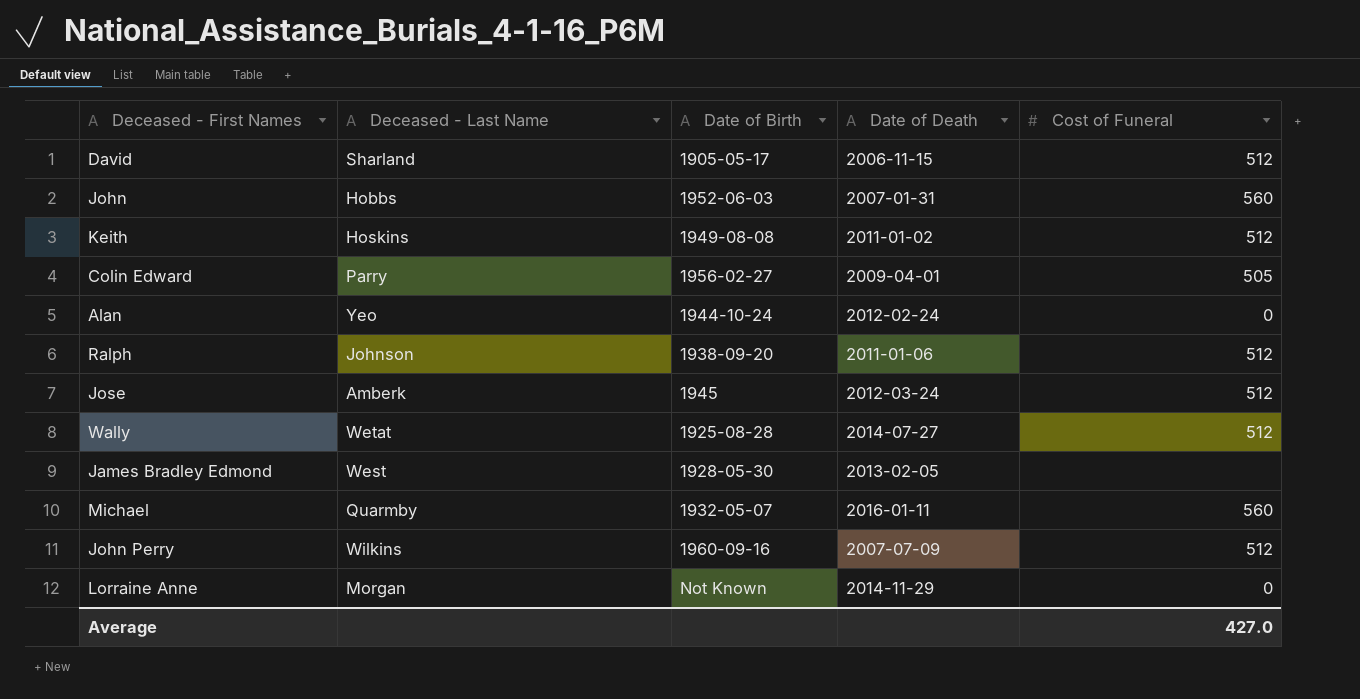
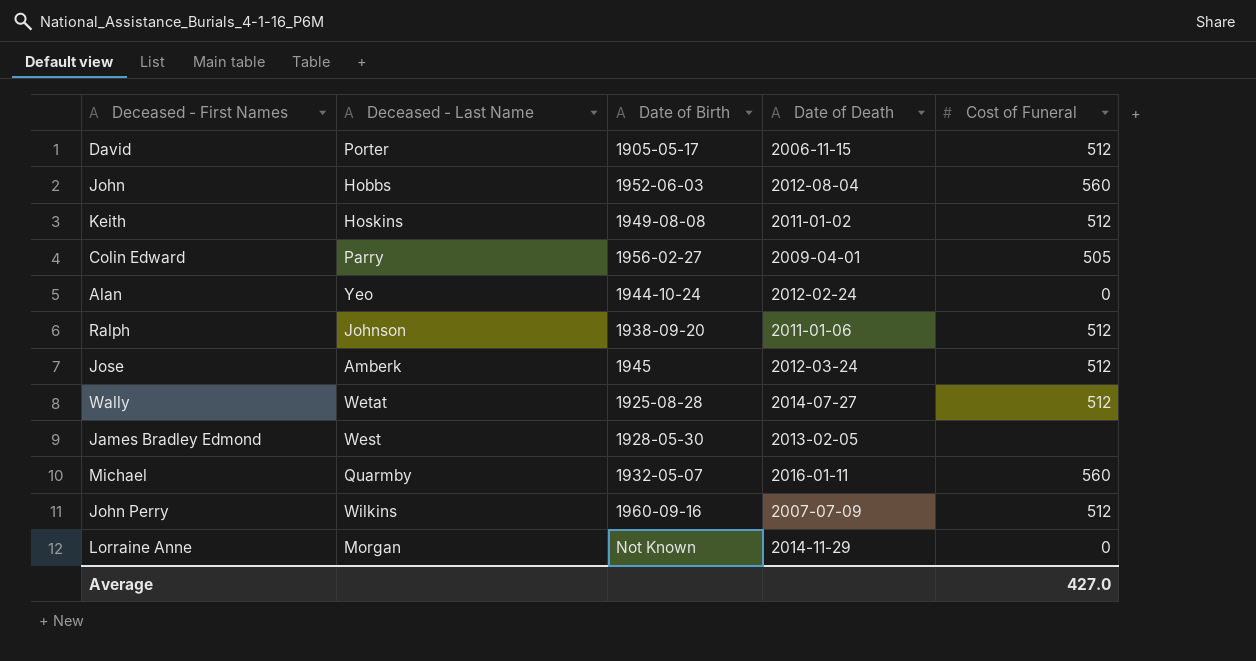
David | Deceased - Last Name: Sharland -> Porter
John | Date of Death: 2007-01-31 -> 2012-08-04

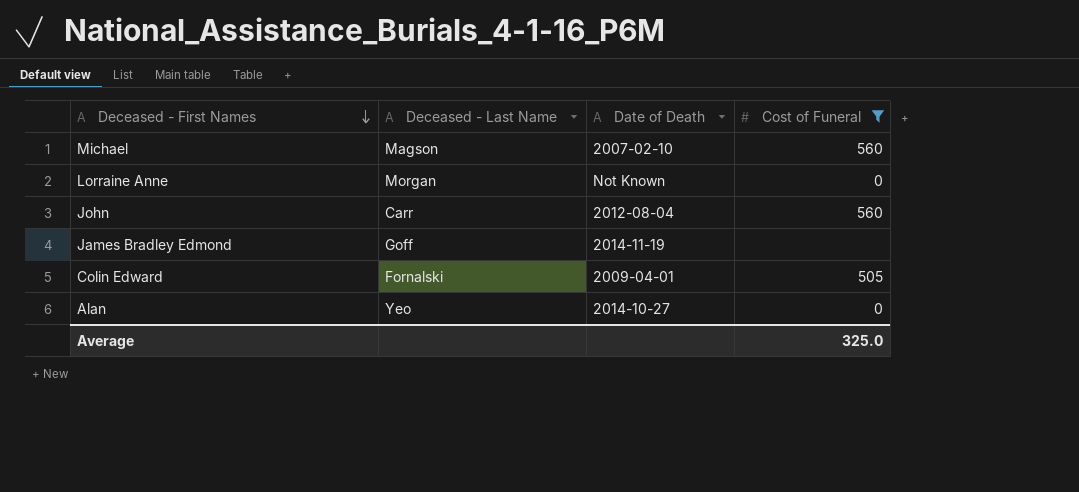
filter: none -> Cost of Funeral != 512
row order: none -> Deceased - First Names descending
column Date of Birth | position: 3 -> none
Michael | Deceased - Last Name: Quarmby -> Magson
Michael | Date of Death: 2016-01-11 -> 2007-02-10
Lorraine Anne | Date of Death: 2014-11-29 -> Not Known
John | Deceased - Last Name: Hobbs -> Carr
James Bradley Edmond | Deceased - Last Name: West -> Goff
James Bradley Edmond | Date of Death: 2013-02-05 -> 2014-11-19
Colin Edward | Deceased - Last Name: Parry -> Fornalski
Alan | Date of Death: 2012-02-24 -> 2014-10-27
Average | Cost of Funeral: 427.0 -> 325.0

